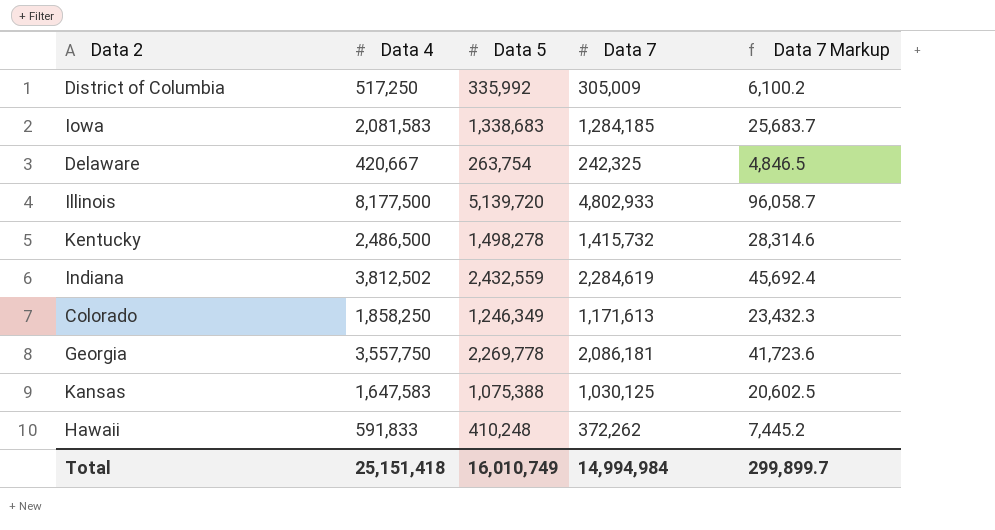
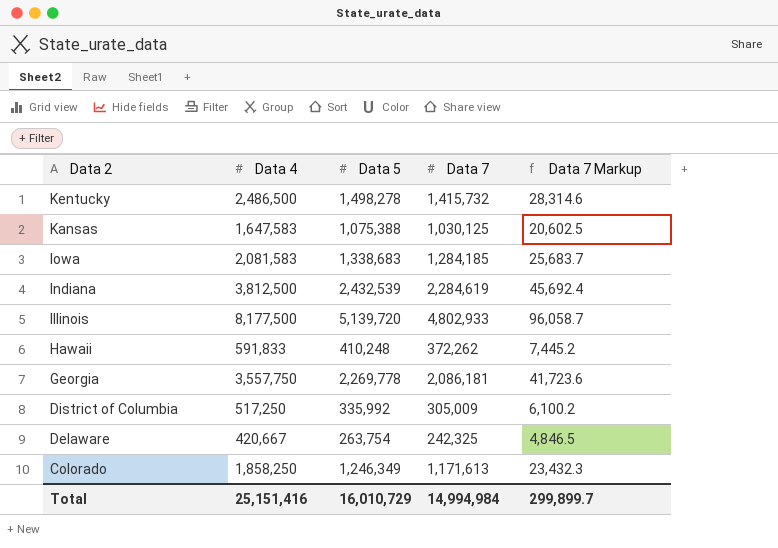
row order: none -> Data 2 descending
Indiana | Data 4: 3,812,502 -> 3,812,500
Indiana | Data 5: 2,432,559 -> 2,432,539
Total | Data 4: 25,151,418 -> 25,151,416
Total | Data 5: 16,010,749 -> 16,010,729

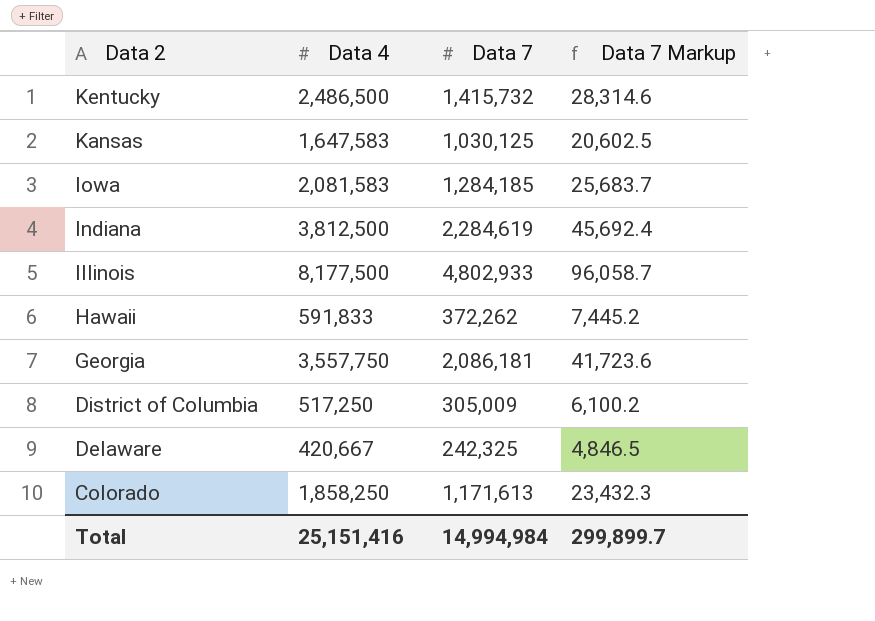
column Data 5 | position: 3 -> none

